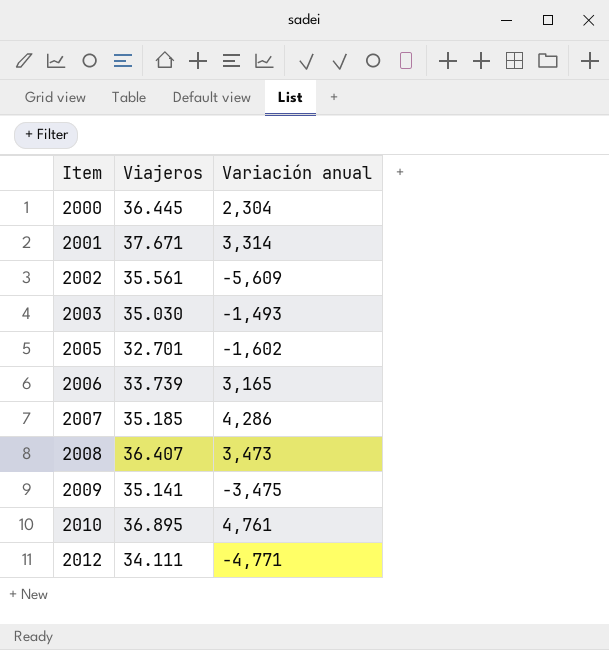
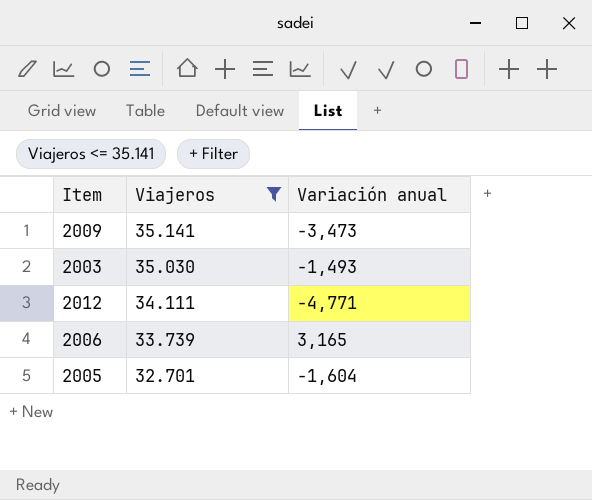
filter: none -> Viajeros <= 35.141
row order: Item ascending -> Viajeros descending
2009 | Variación anual: -3,475 -> -3,473
2005 | Variación anual: -1,602 -> -1,604

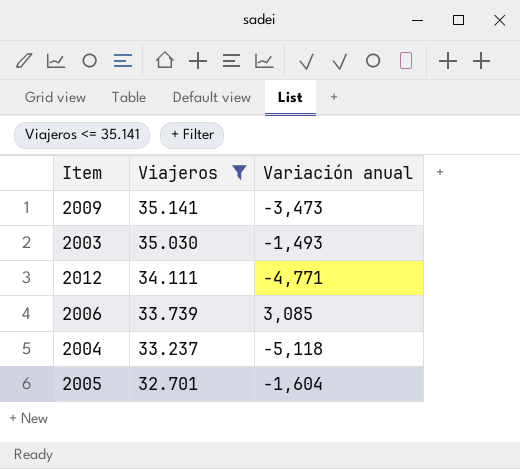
2006 | Variación anual: 3,165 -> 3,085
row 2004: none -> 33.237 | -5,118

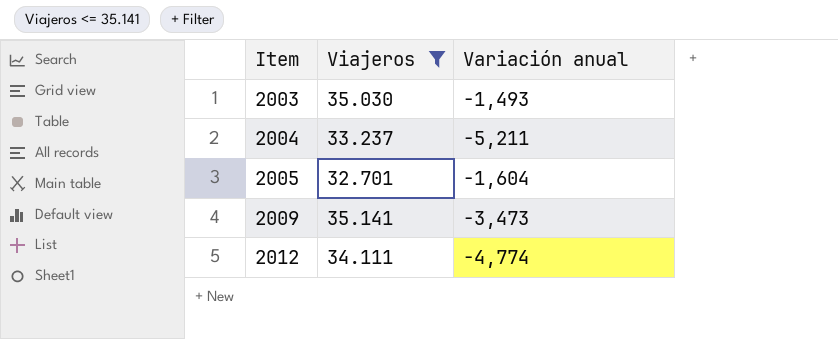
row order: Viajeros descending -> Item ascending
row 2006: 33.739 | 3,085 -> none
2004 | Variación anual: -5,118 -> -5,211
2012 | Variación anual: -4,771 -> -4,774

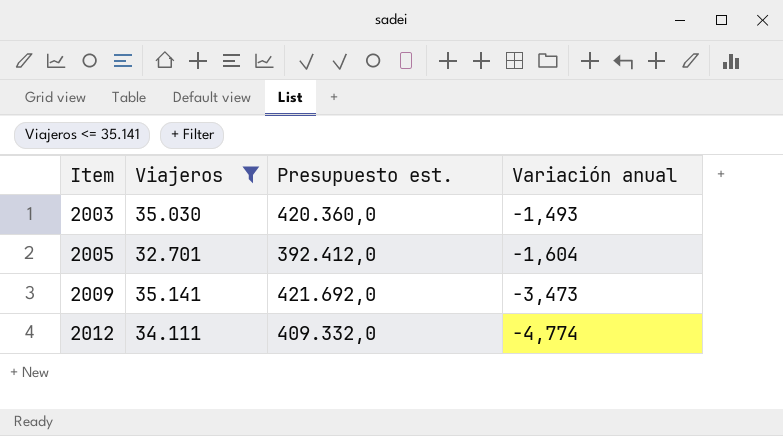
column Presupuesto est. | formula: none -> [Viajeros] * 12
row 2004: 33.237 | -5,211 -> none

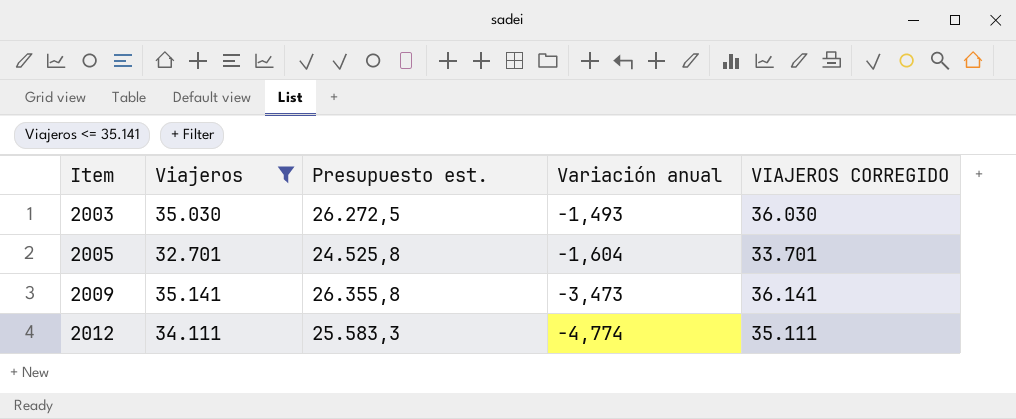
column Presupuesto est. | formula: [Viajeros] * 12 -> [Viajeros] * 0,75
column VIAJEROS CORREGIDO | formula: none -> [Viajeros] + 1000

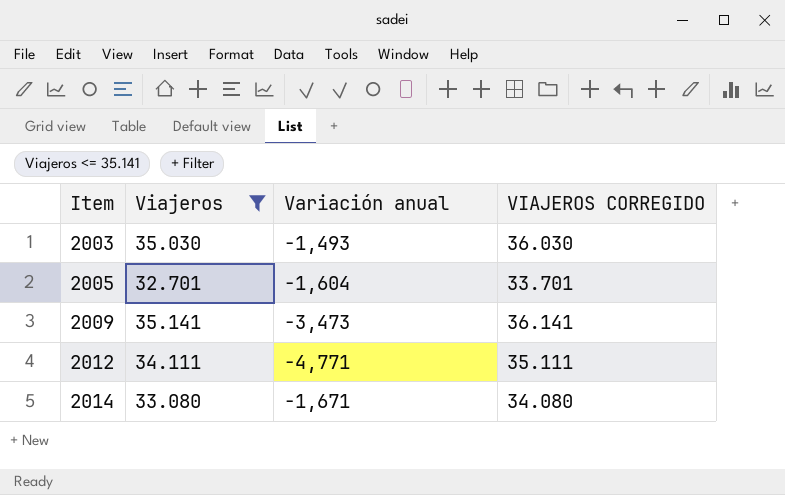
column Presupuesto est. | formula: [Viajeros] * 0,75 -> none
2012 | Variación anual: -4,774 -> -4,771
row 2014: none -> 33.080 | -1,671 | 34.080

